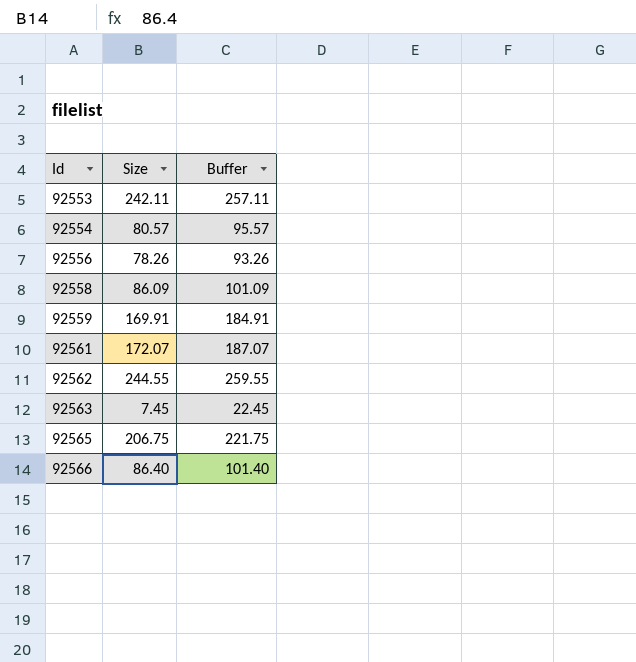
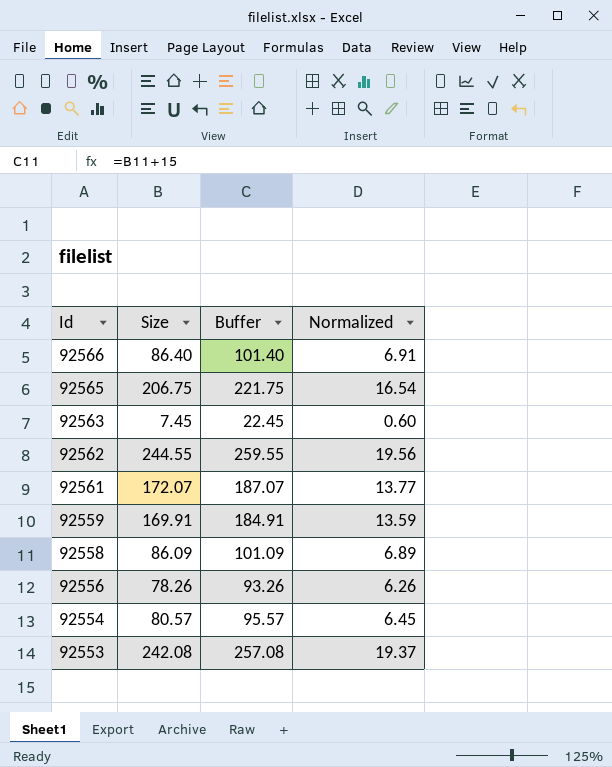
row order: Id ascending -> Id descending
column Normalized | formula: none -> [Size] * 0.08
92553 | Size: 242.11 -> 242.08
92553 | Buffer: 257.11 -> 257.08

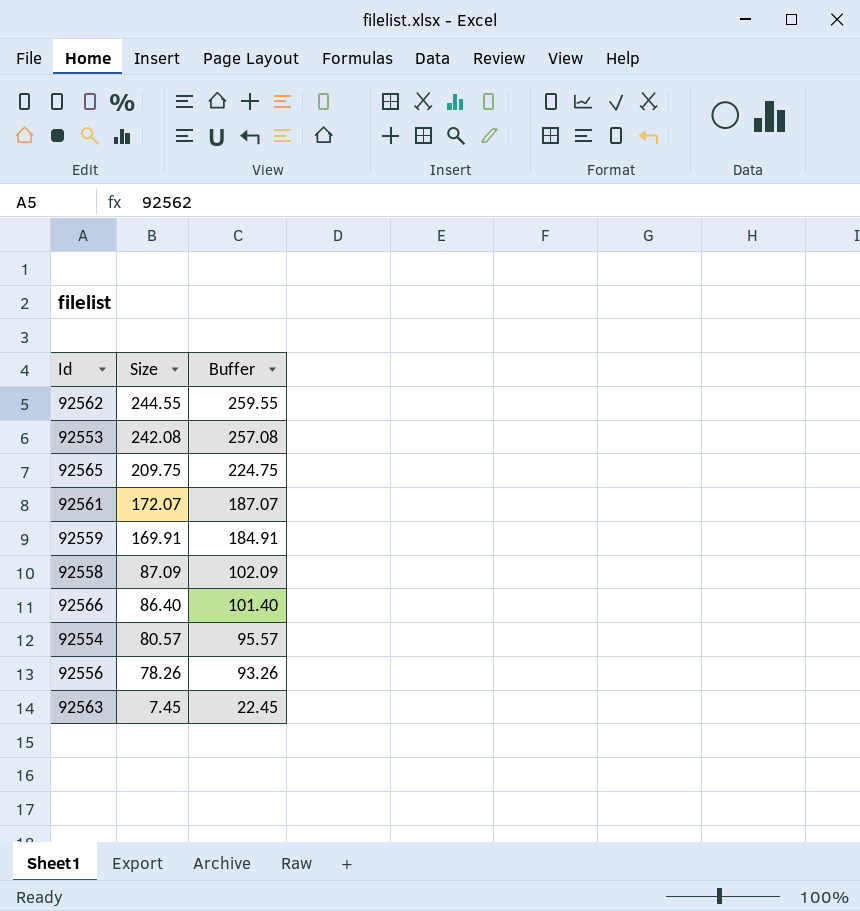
row order: Id descending -> Size descending
column Normalized | formula: [Size] * 0.08 -> none
92565 | Size: 206.75 -> 209.75
92565 | Buffer: 221.75 -> 224.75
92558 | Size: 86.09 -> 87.09
92558 | Buffer: 101.09 -> 102.09

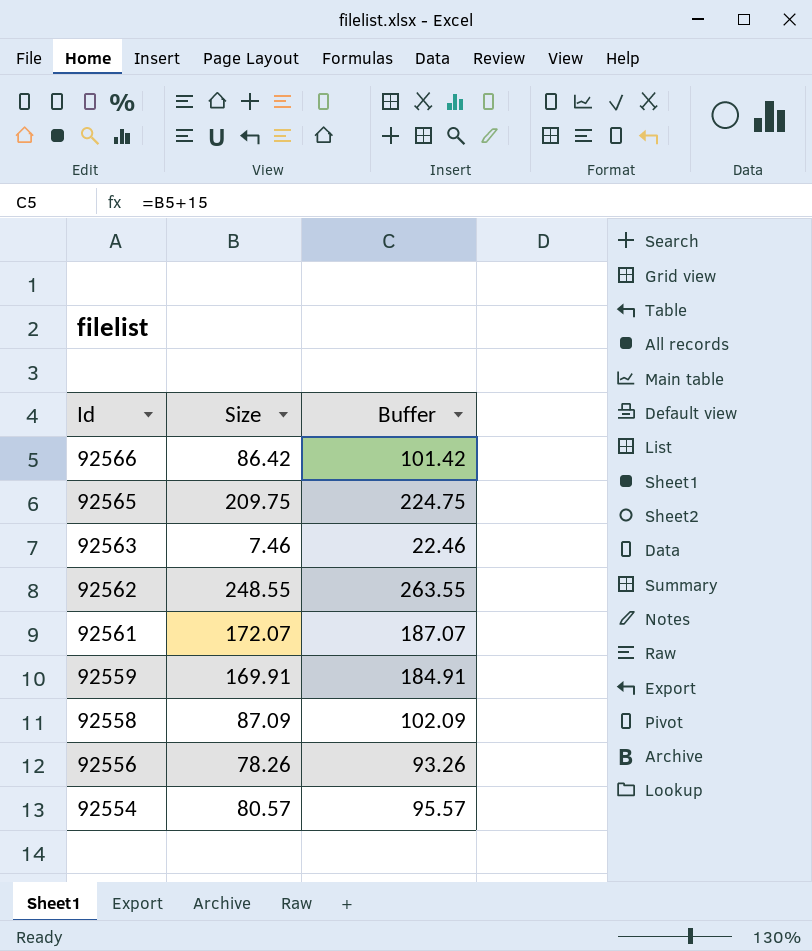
row order: Size descending -> Id descending
row 92553: 242.08 | 257.08 -> none
92566 | Size: 86.40 -> 86.42
92566 | Buffer: 101.40 -> 101.42
92563 | Size: 7.45 -> 7.46
92563 | Buffer: 22.45 -> 22.46
92562 | Size: 244.55 -> 248.55
92562 | Buffer: 259.55 -> 263.55

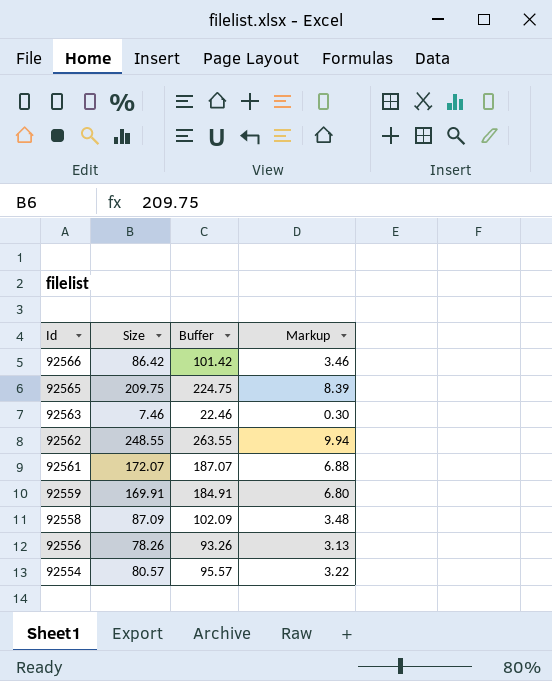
column Markup | formula: none -> [Size] * 0.04

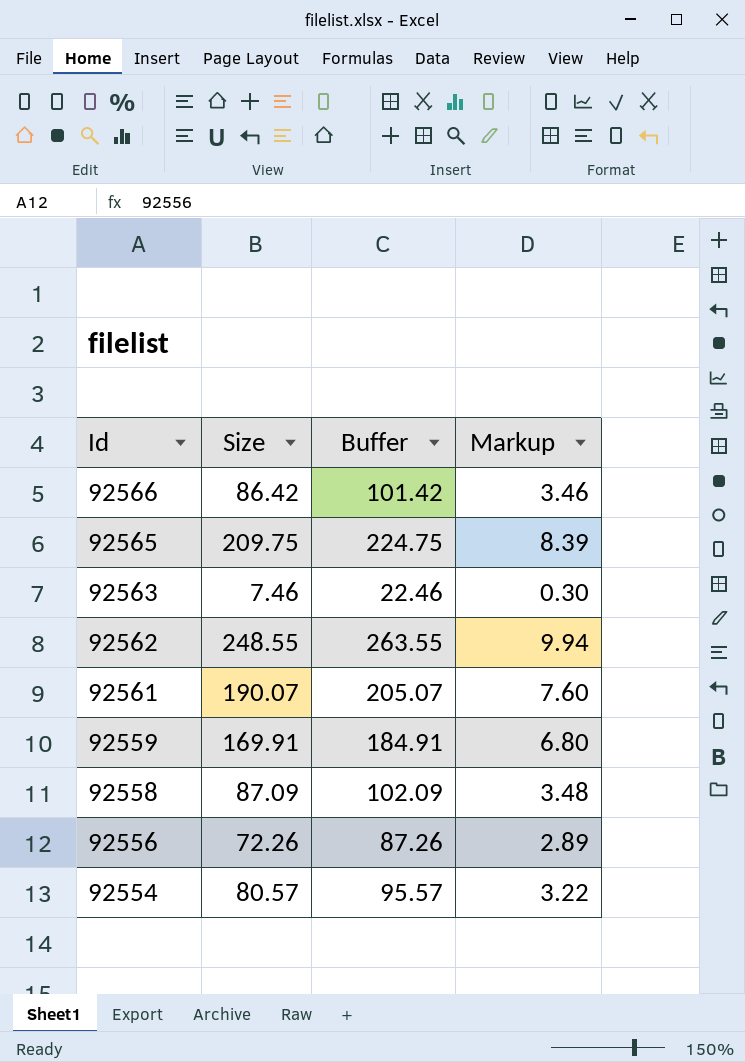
92561 | Size: 172.07 -> 190.07
92561 | Buffer: 187.07 -> 205.07
92561 | Markup: 6.88 -> 7.60
92556 | Size: 78.26 -> 72.26
92556 | Buffer: 93.26 -> 87.26
92556 | Markup: 3.13 -> 2.89

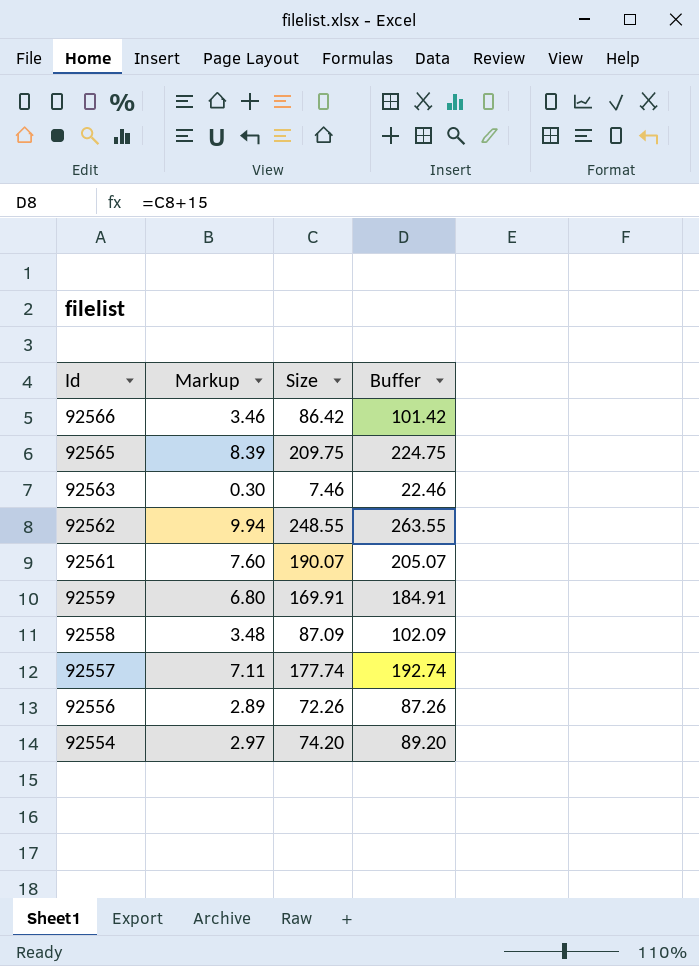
column Markup | position: 4 -> 2
row 92557: none -> 7.11 | 177.74 | 192.74
92554 | Markup: 3.22 -> 2.97
92554 | Size: 80.57 -> 74.20
92554 | Buffer: 95.57 -> 89.20

